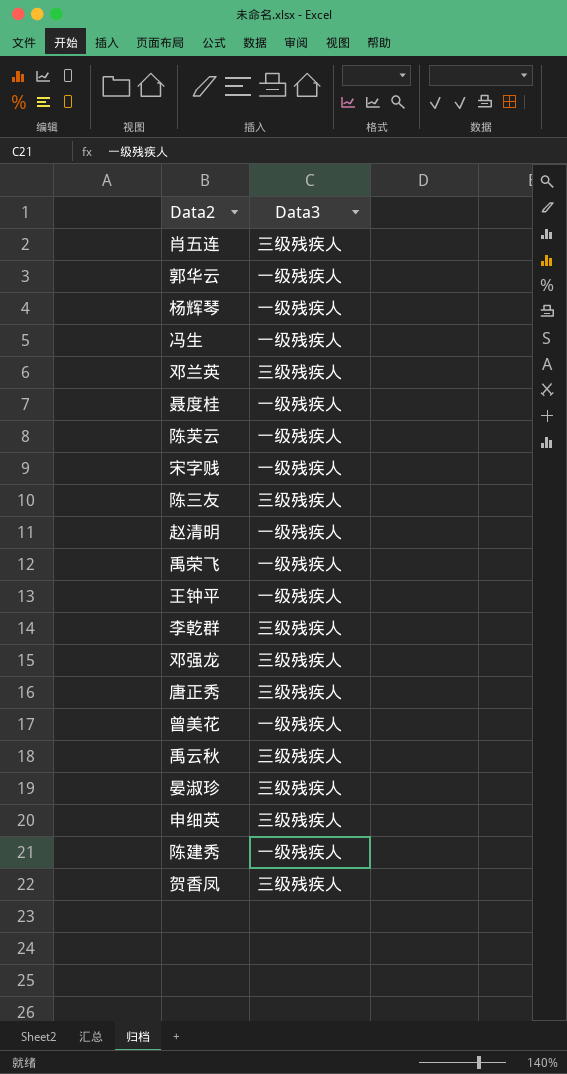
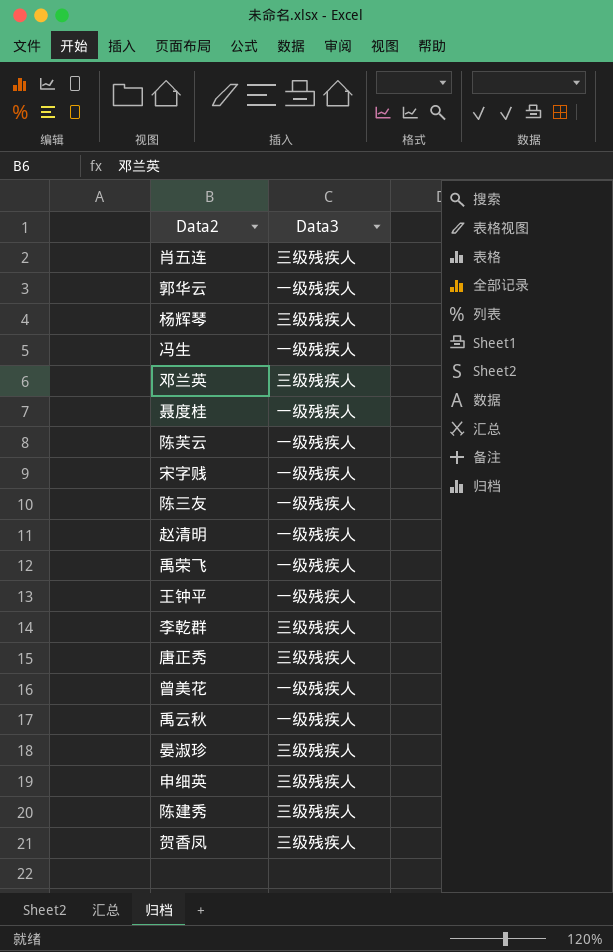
row 邓强龙: 三级残疾人 -> none
杨辉琴 | Data3: 一级残疾人 -> 三级残疾人
陈三友 | Data3: 三级残疾人 -> 一级残疾人
禹云秋 | Data3: 三级残疾人 -> 一级残疾人
陈建秀 | Data3: 一级残疾人 -> 三级残疾人

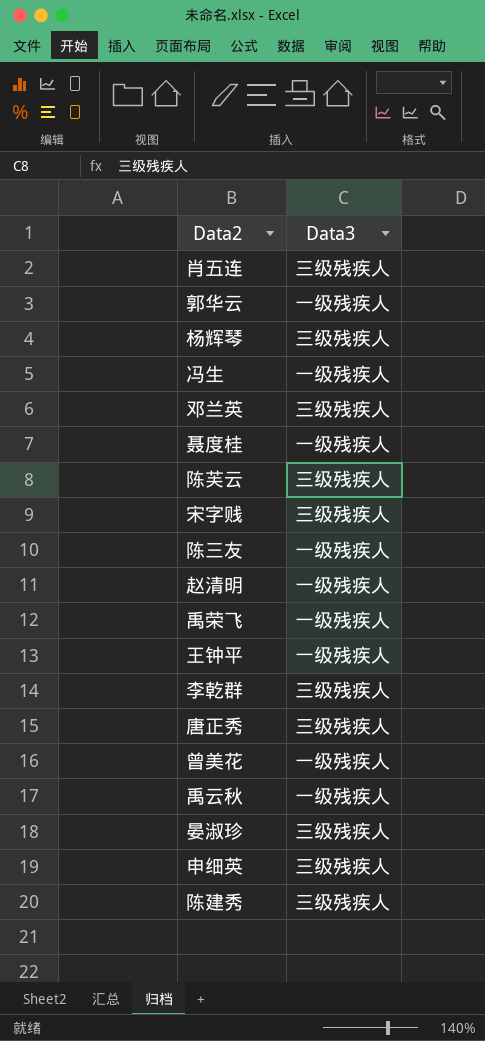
row 贺香凤: 三级残疾人 -> none
陈芙云 | Data3: 一级残疾人 -> 三级残疾人
宋字贱 | Data3: 一级残疾人 -> 三级残疾人

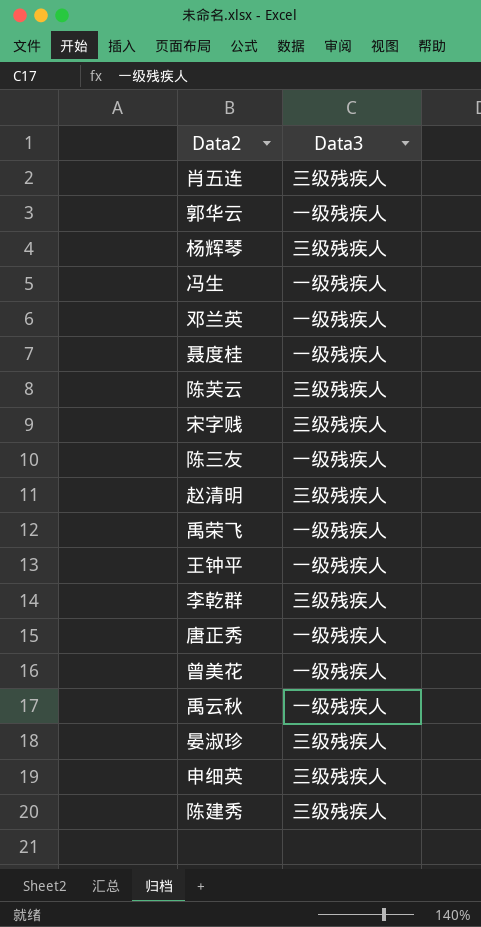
邓兰英 | Data3: 三级残疾人 -> 一级残疾人
赵清明 | Data3: 一级残疾人 -> 三级残疾人
唐正秀 | Data3: 三级残疾人 -> 一级残疾人

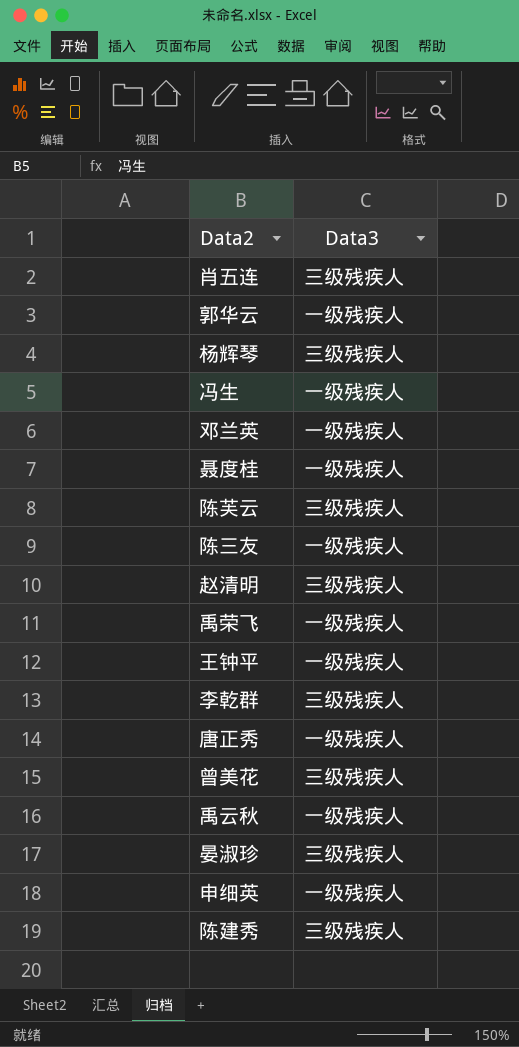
row 宋字贱: 三级残疾人 -> none
曾美花 | Data3: 一级残疾人 -> 三级残疾人
申细英 | Data3: 三级残疾人 -> 一级残疾人

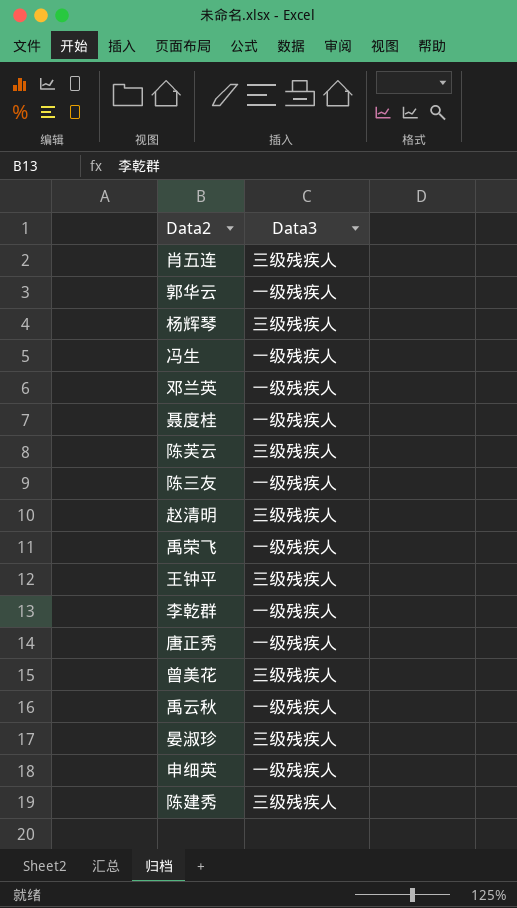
王钟平 | Data3: 一级残疾人 -> 三级残疾人
李乾群 | Data3: 三级残疾人 -> 一级残疾人

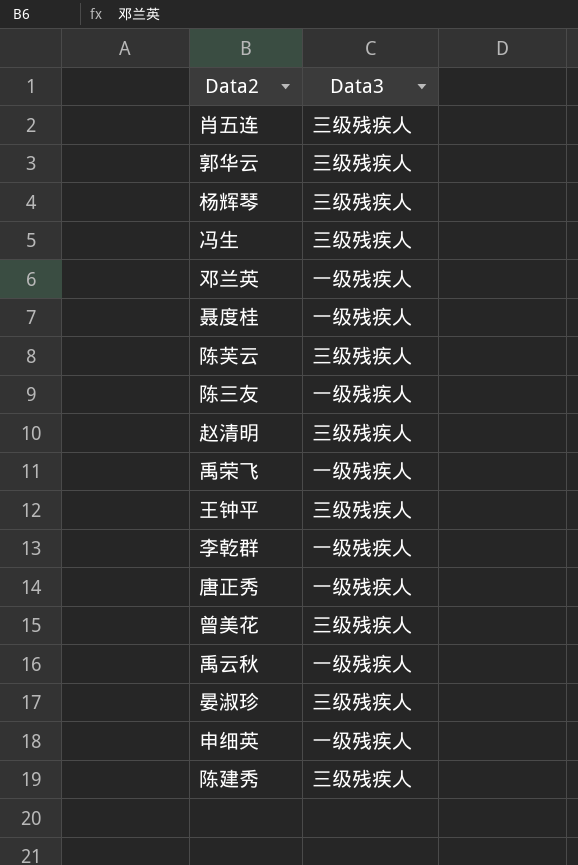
郭华云 | Data3: 一级残疾人 -> 三级残疾人
冯生 | Data3: 一级残疾人 -> 三级残疾人

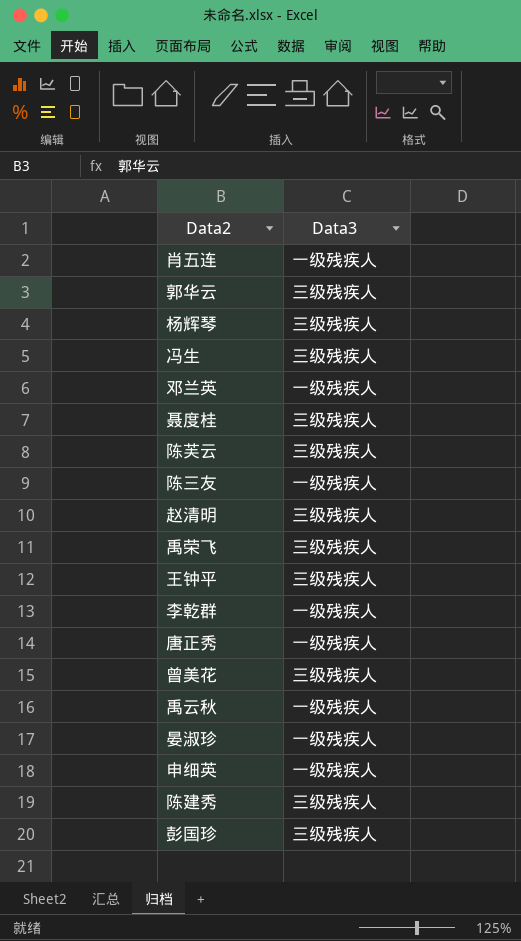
肖五连 | Data3: 三级残疾人 -> 一级残疾人
聂度桂 | Data3: 一级残疾人 -> 三级残疾人
禹荣飞 | Data3: 一级残疾人 -> 三级残疾人
晏淑珍 | Data3: 三级残疾人 -> 一级残疾人
row 彭国珍: none -> 三级残疾人

